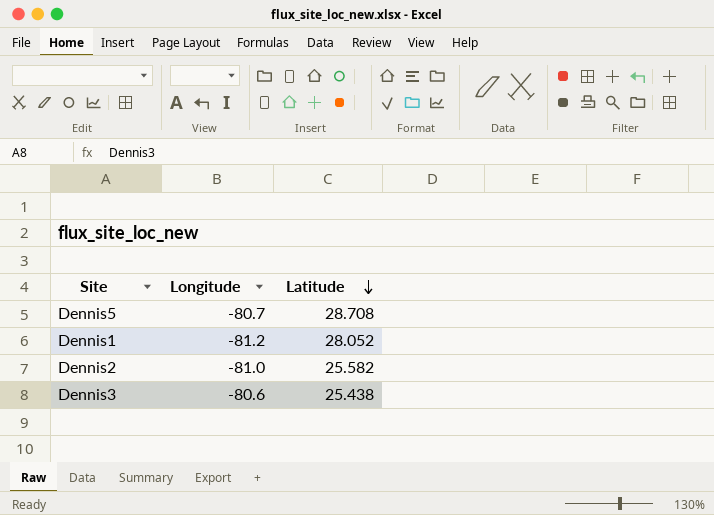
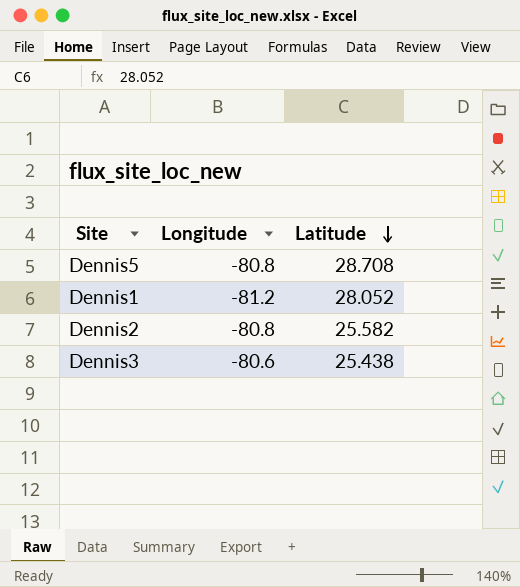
Dennis5 | Longitude: -80.7 -> -80.8
Dennis2 | Longitude: -81.0 -> -80.8

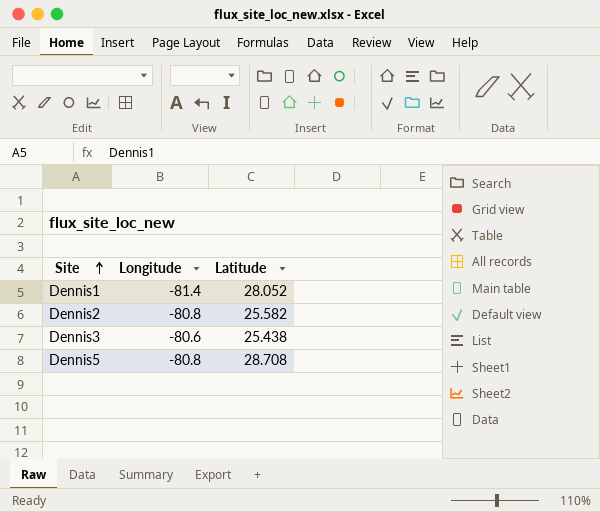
row order: Latitude descending -> Site ascending
Dennis1 | Longitude: -81.2 -> -81.4

